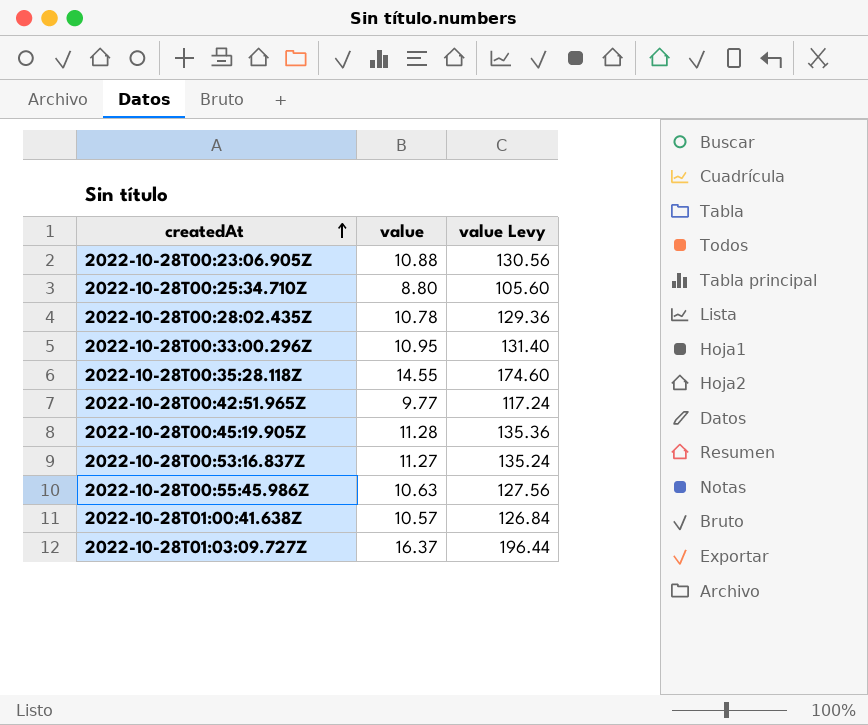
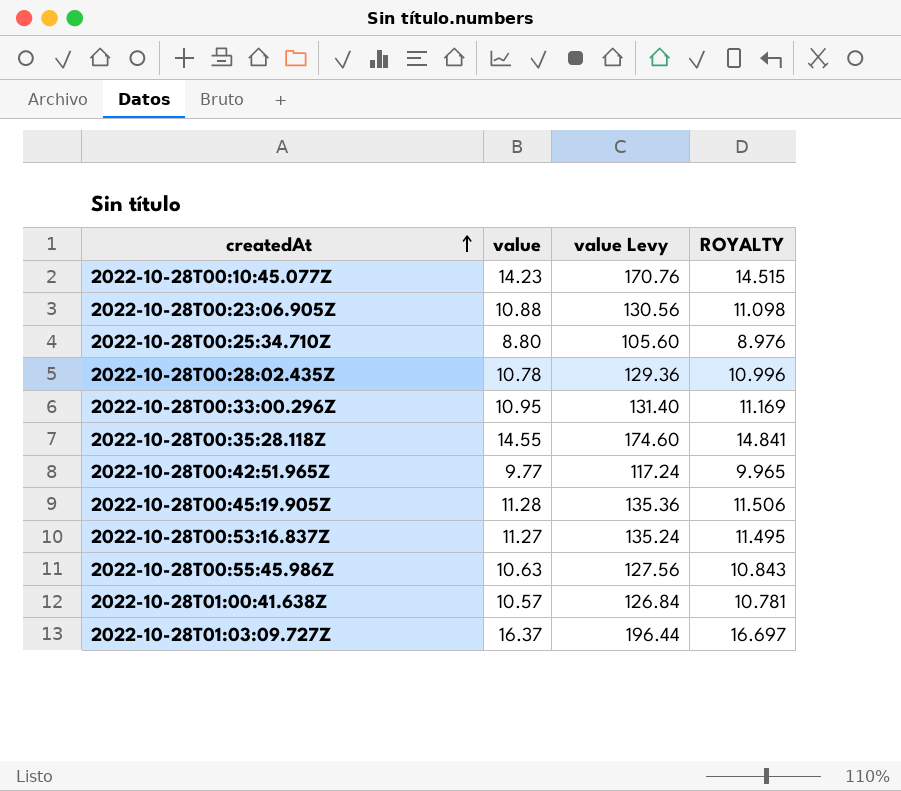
column ROYALTY | formula: none -> [value] * 1.02
row 2022-10-28T00:10:45.077Z: none -> 14.23 | 170.76 | 14.515

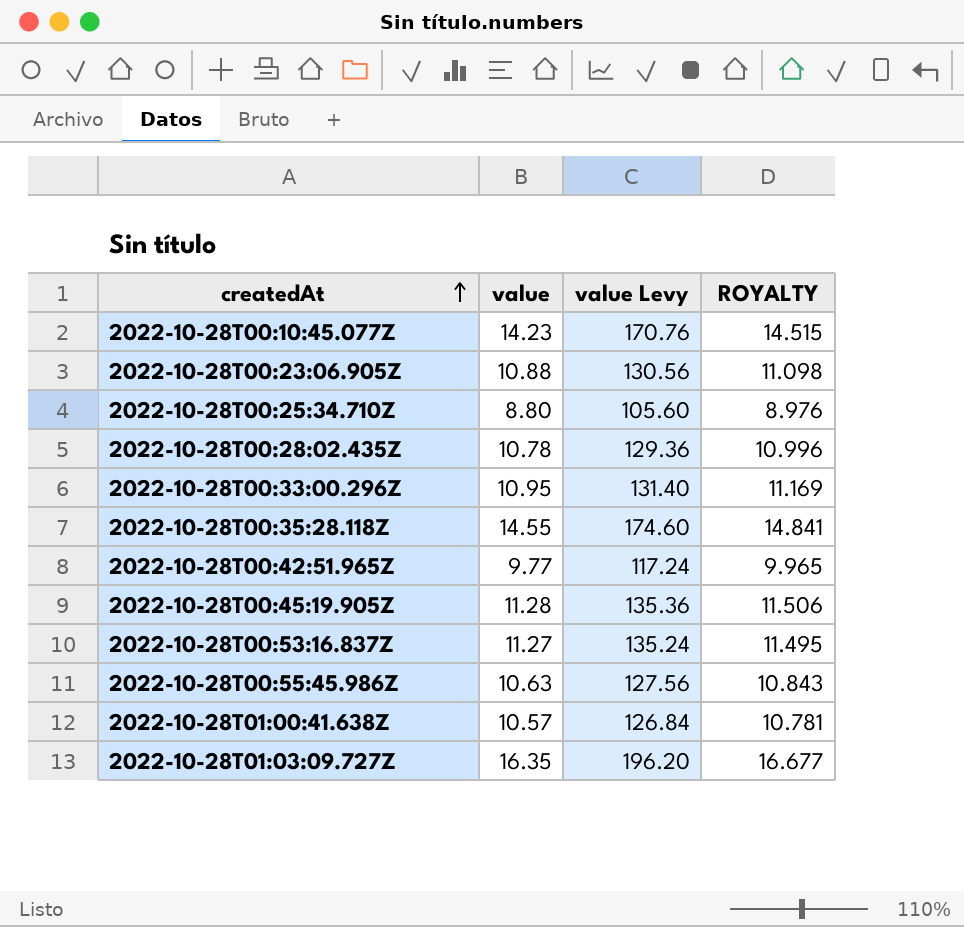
2022-10-28T01:03:09.727Z | value: 16.37 -> 16.35
2022-10-28T01:03:09.727Z | value Levy: 196.44 -> 196.20
2022-10-28T01:03:09.727Z | ROYALTY: 16.697 -> 16.677

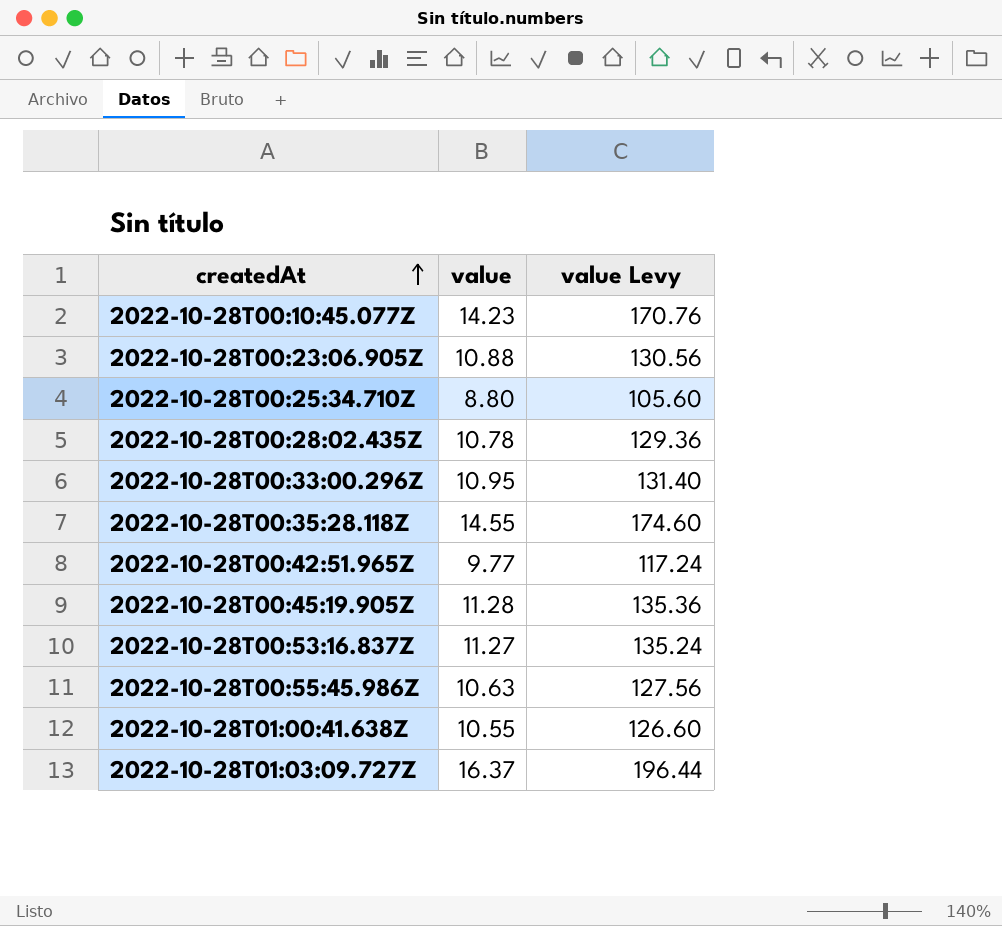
column ROYALTY | formula: [value] * 1.02 -> none
2022-10-28T01:00:41.638Z | value: 10.57 -> 10.55
2022-10-28T01:00:41.638Z | value Levy: 126.84 -> 126.60
2022-10-28T01:03:09.727Z | value: 16.35 -> 16.37
2022-10-28T01:03:09.727Z | value Levy: 196.20 -> 196.44

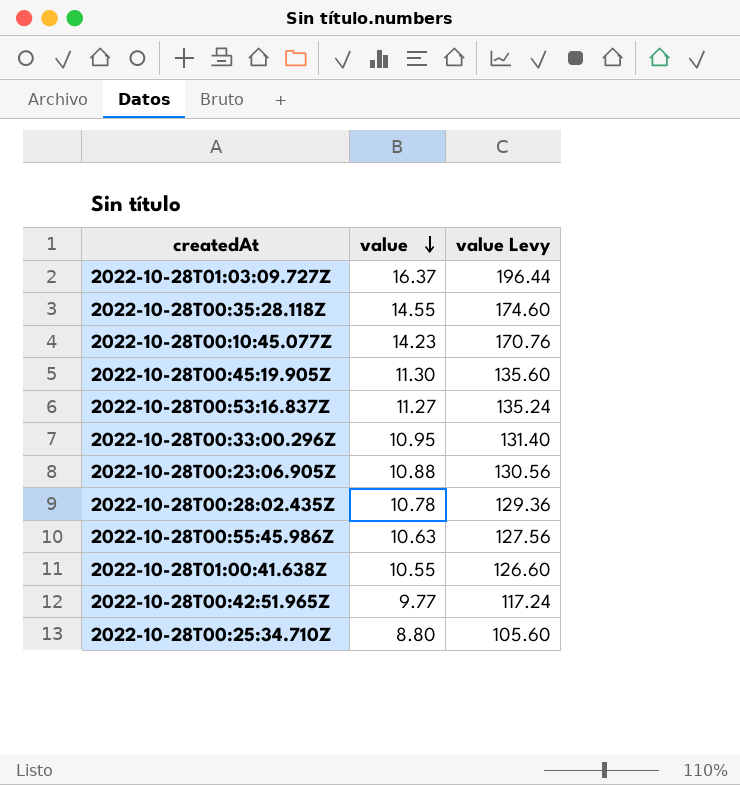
row order: createdAt ascending -> value descending
2022-10-28T00:45:19.905Z | value: 11.28 -> 11.30
2022-10-28T00:45:19.905Z | value Levy: 135.36 -> 135.60

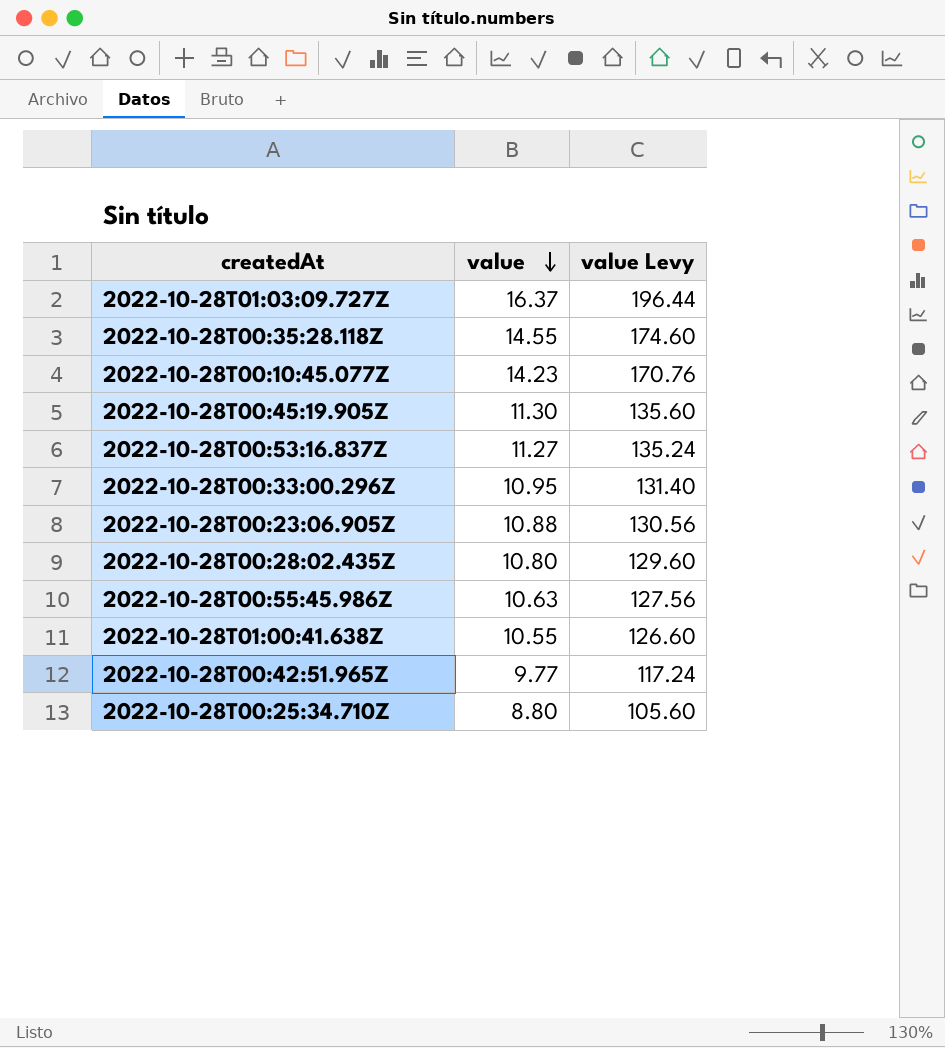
2022-10-28T00:28:02.435Z | value: 10.78 -> 10.80
2022-10-28T00:28:02.435Z | value Levy: 129.36 -> 129.60

